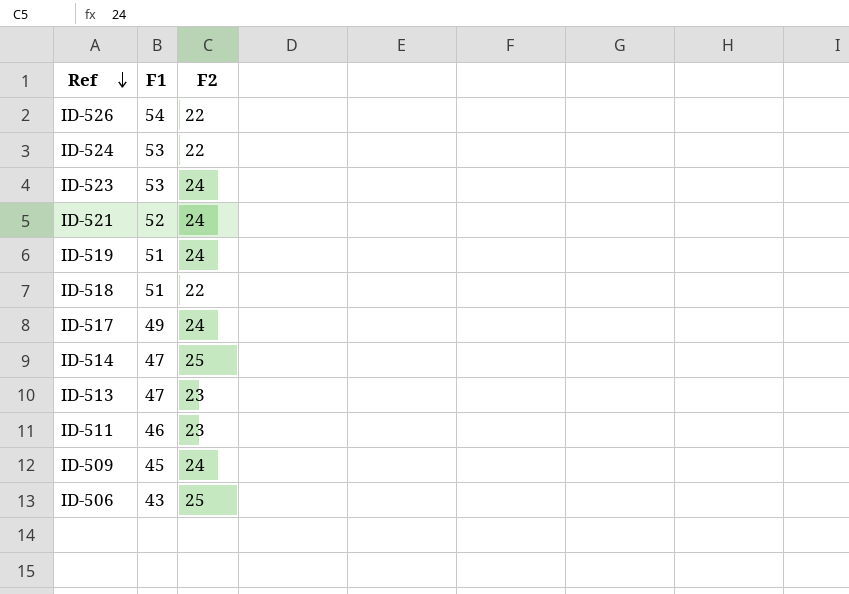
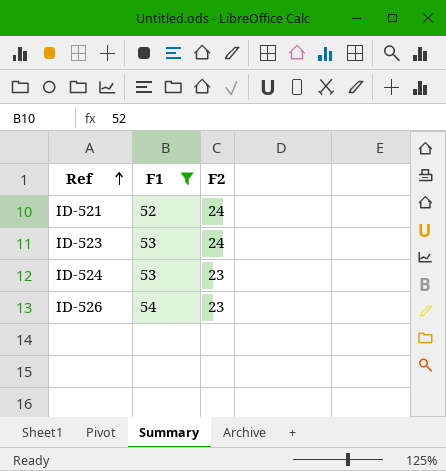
filter: none -> F1 >= 52
row order: Ref descending -> Ref ascending
ID-524 | F2: 22 -> 23
ID-526 | F2: 22 -> 23

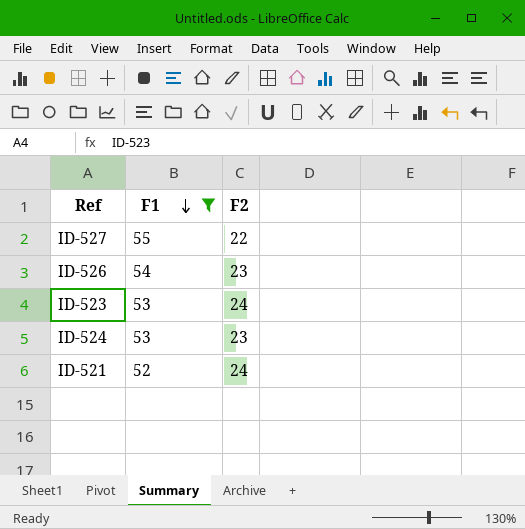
row order: Ref ascending -> F1 descending
row ID-527: none -> 55 | 22

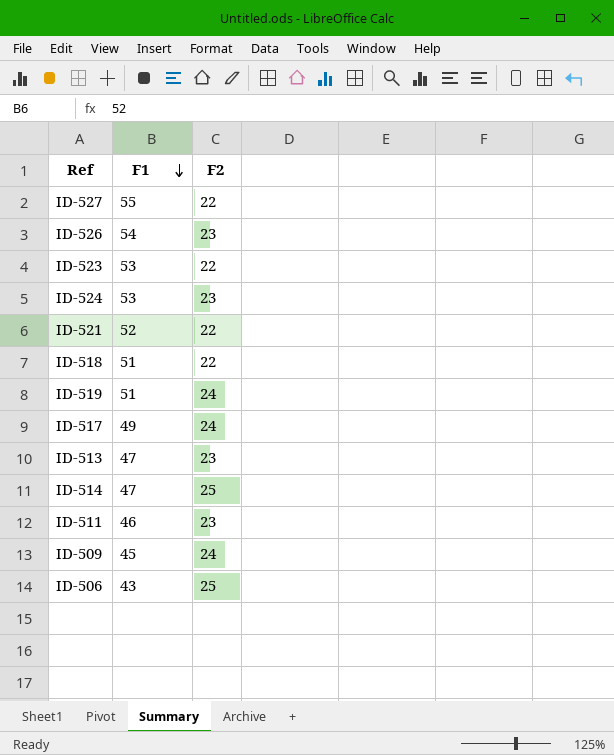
filter: F1 >= 52 -> none
ID-523 | F2: 24 -> 22
ID-521 | F2: 24 -> 22

